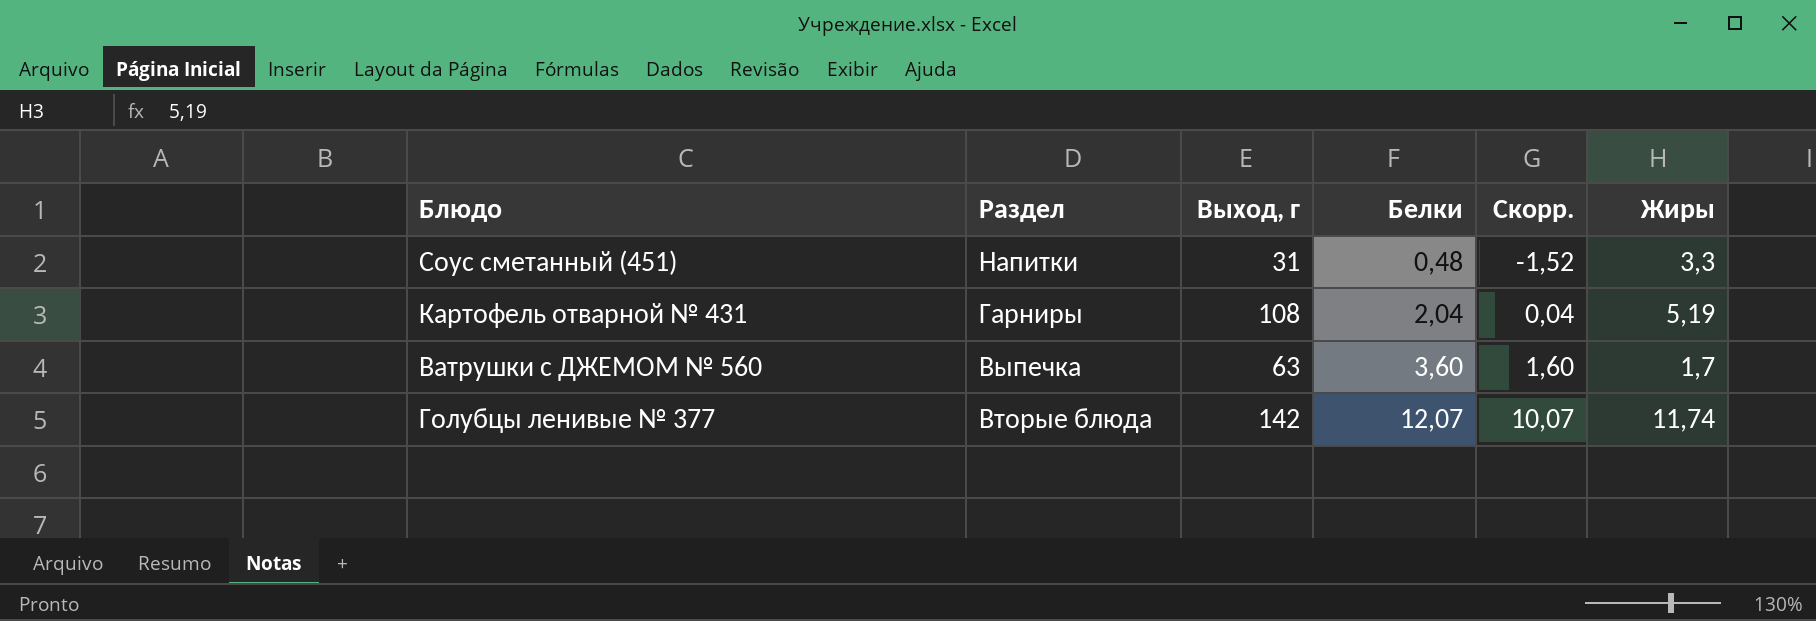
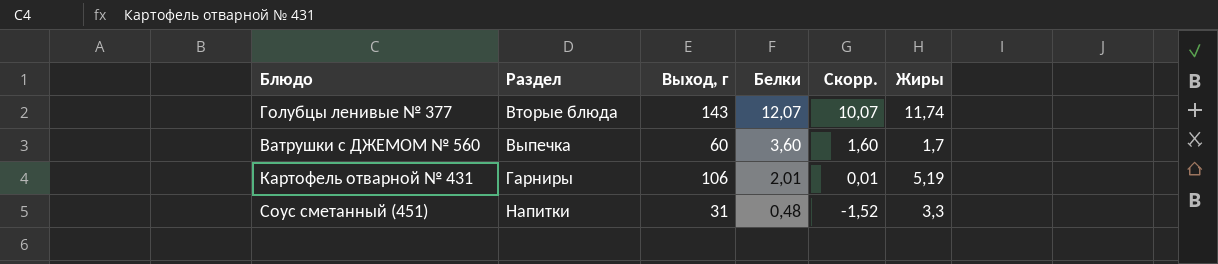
row order: Раздел descending -> Раздел ascending
Голубцы ленивые № 377 | Выход, г: 142 -> 143
Ватрушки с ДЖЕМОМ № 560 | Выход, г: 63 -> 60
Картофель отварной № 431 | Выход, г: 108 -> 106
Картофель отварной № 431 | Белки: 2,04 -> 2,01
Картофель отварной № 431 | Скорр.: 0,04 -> 0,01

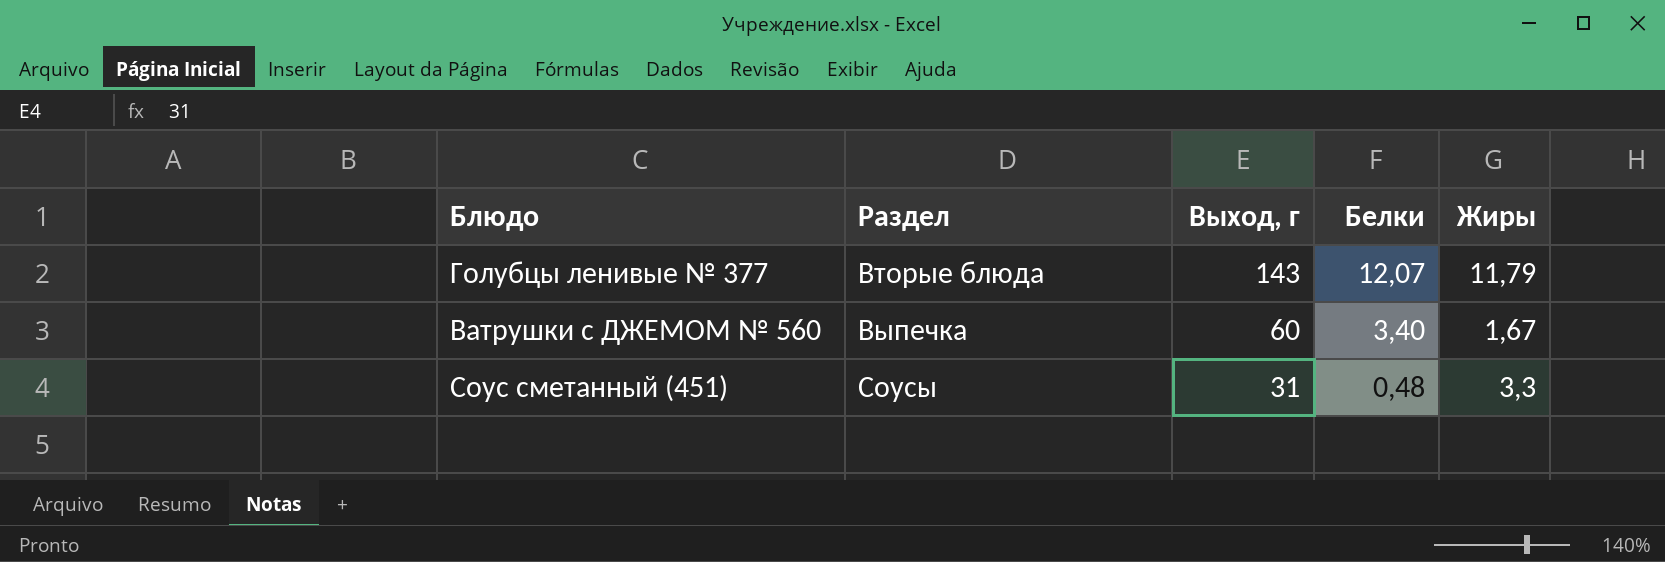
column Скорр. | formula: [Белки] - 2 -> none
row Картофель отварной № 431: Гарниры | 106 | 2,01 | 0,01 | 5,19 -> none
Голубцы ленивые № 377 | Жиры: 11,74 -> 11,79
Ватрушки с ДЖЕМОМ № 560 | Белки: 3,60 -> 3,40
Ватрушки с ДЖЕМОМ № 560 | Жиры: 1,7 -> 1,67
Соус сметанный (451) | Раздел: Напитки -> Соусы

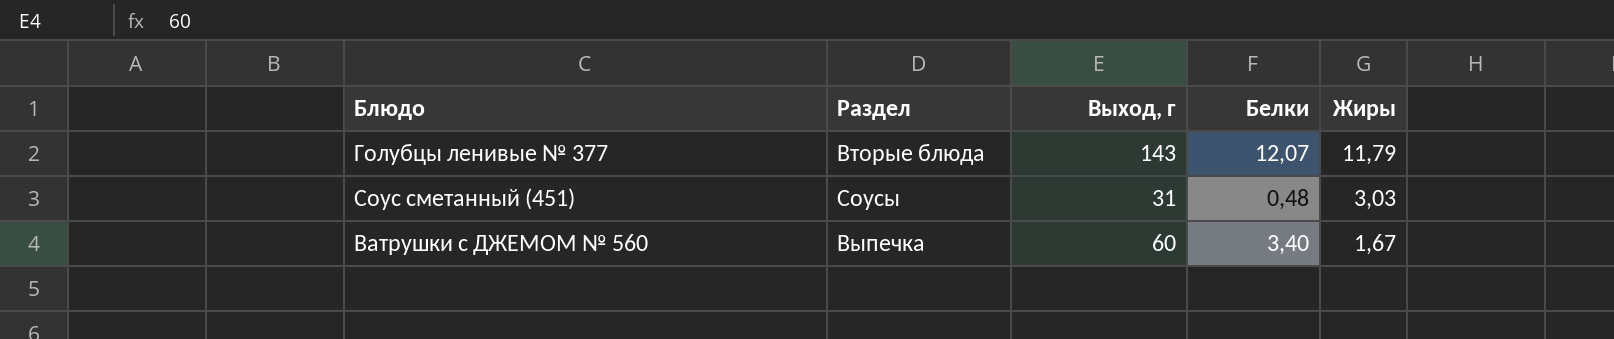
row order: Раздел ascending -> Жиры descending
Соус сметанный (451) | Жиры: 3,3 -> 3,03

